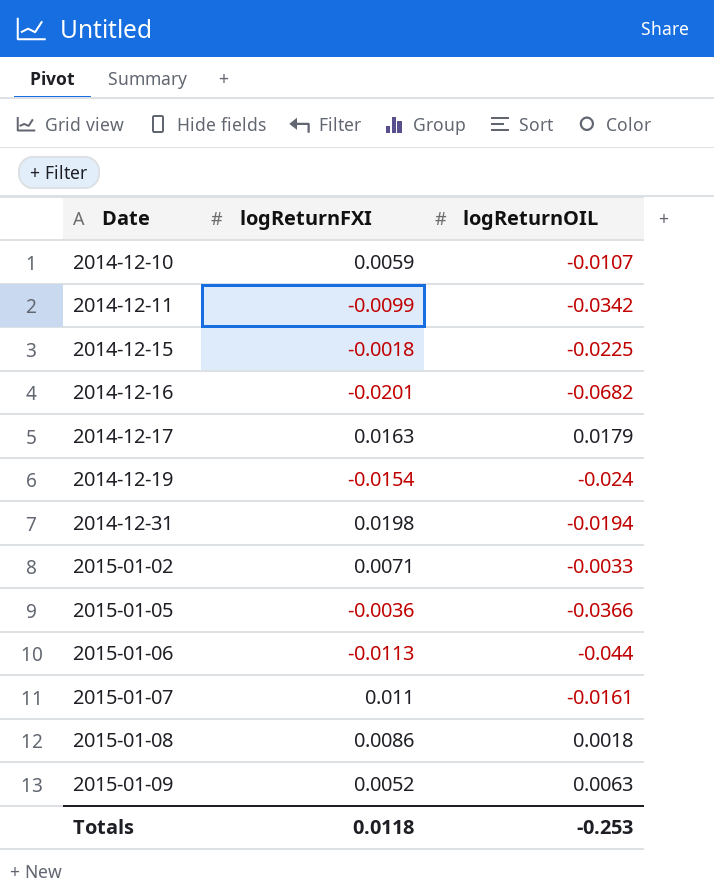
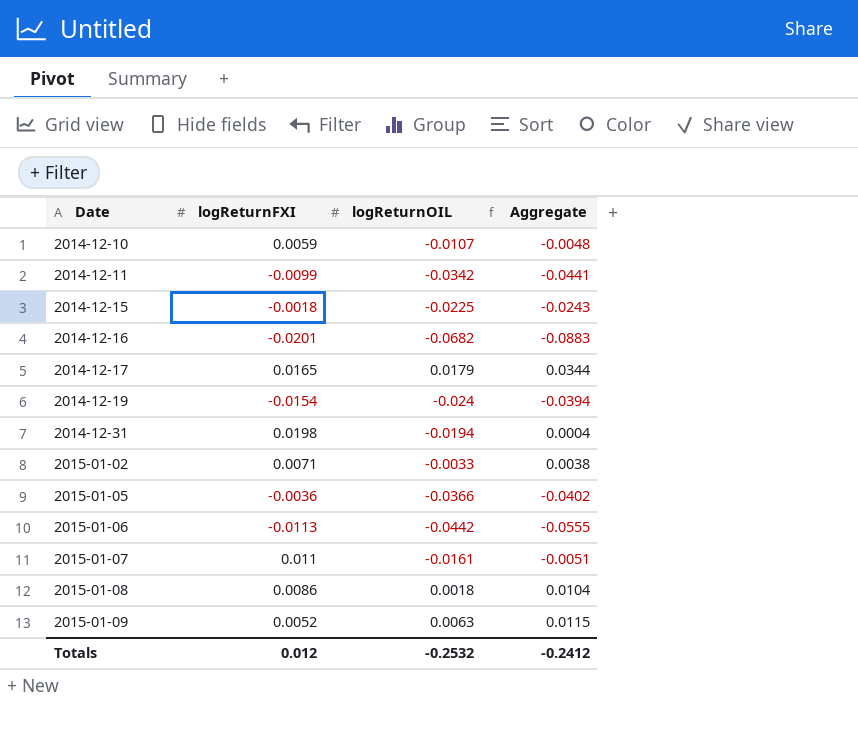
column Aggregate | formula: none -> [logReturnFXI] + [logReturnOIL]
2014-12-17 | logReturnFXI: 0.0163 -> 0.0165
2015-01-06 | logReturnOIL: -0.044 -> -0.0442
Totals | logReturnFXI: 0.0118 -> 0.012
Totals | logReturnOIL: -0.253 -> -0.2532

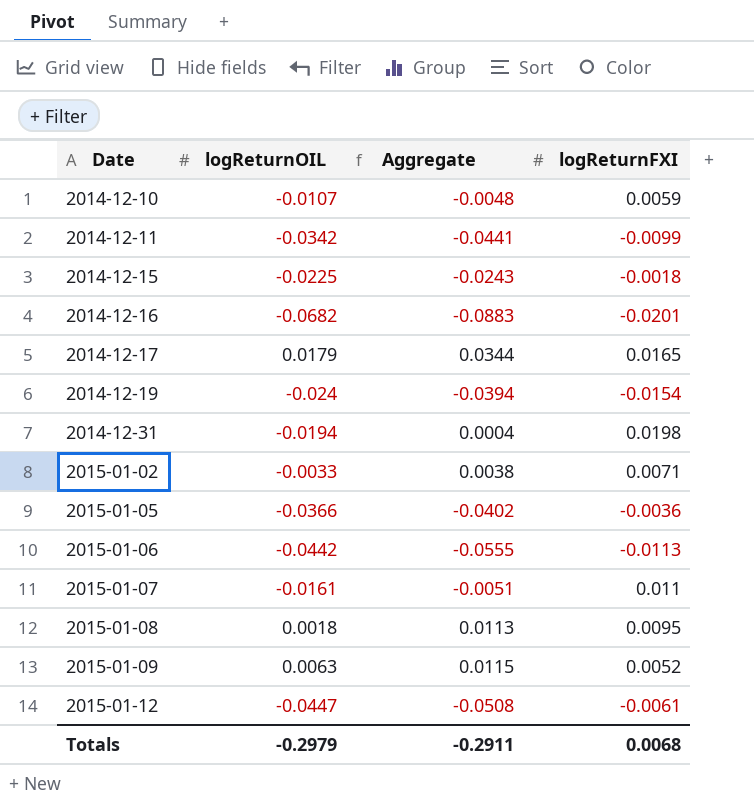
column logReturnFXI | position: 2 -> 4
2015-01-08 | Aggregate: 0.0104 -> 0.0113
2015-01-08 | logReturnFXI: 0.0086 -> 0.0095
row 2015-01-12: none -> -0.0447 | -0.0508 | -0.0061
Totals | logReturnOIL: -0.2532 -> -0.2979
Totals | Aggregate: -0.2412 -> -0.2911
Totals | logReturnFXI: 0.012 -> 0.0068

